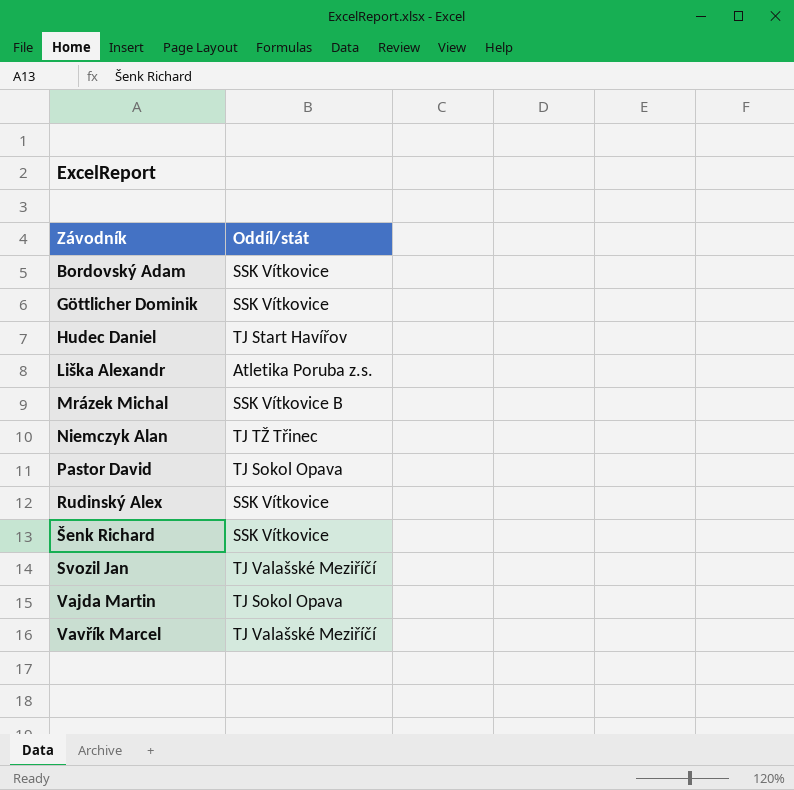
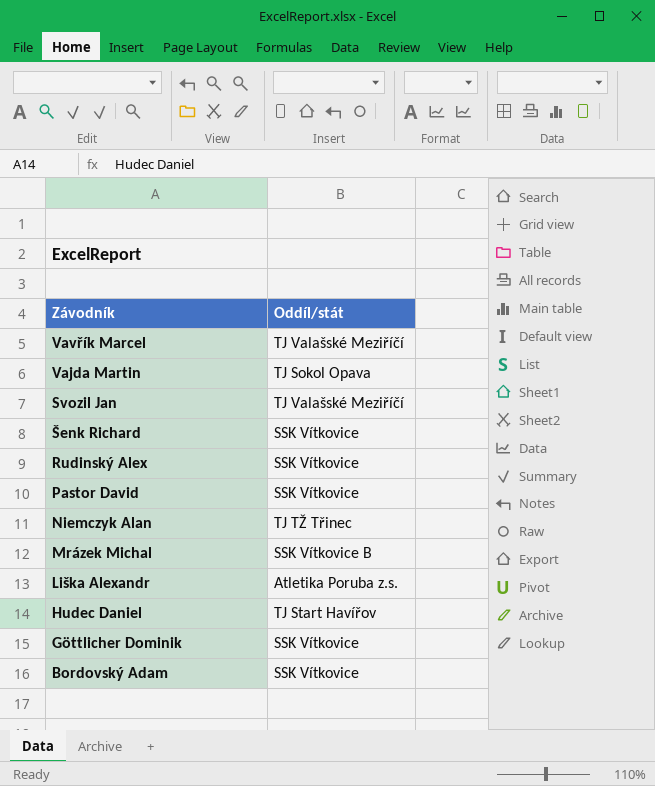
row order: Závodník ascending -> Závodník descending
Pastor David | Oddíl/stát: TJ Sokol Opava -> SSK Vítkovice

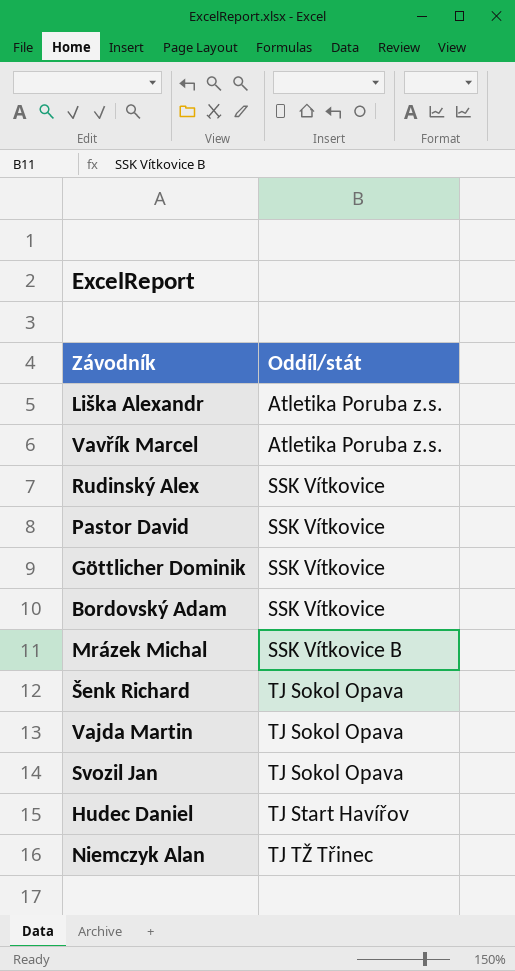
row order: Závodník descending -> Oddíl/stát ascending
Vavřík Marcel | Oddíl/stát: TJ Valašské Meziříčí -> Atletika Poruba z.s.
Šenk Richard | Oddíl/stát: SSK Vítkovice -> TJ Sokol Opava
Svozil Jan | Oddíl/stát: TJ Valašské Meziříčí -> TJ Sokol Opava

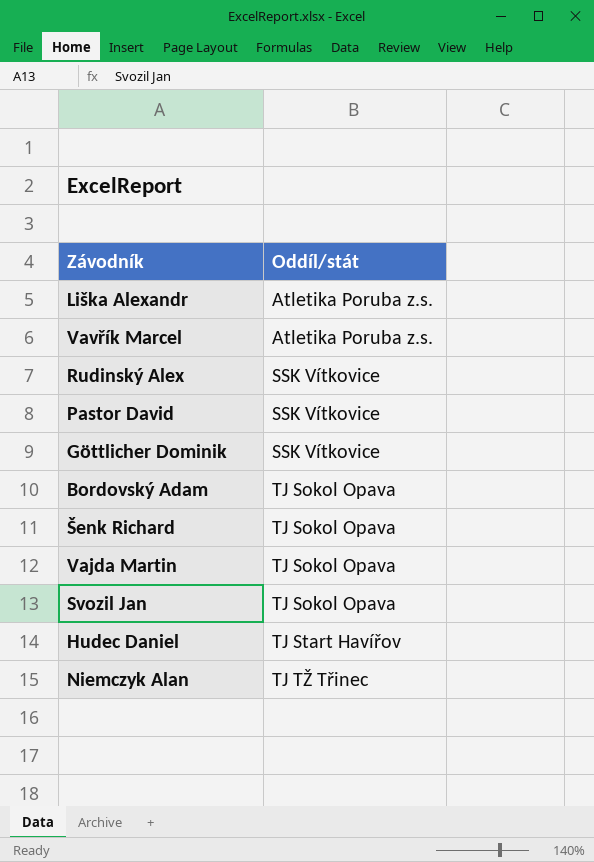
row Mrázek Michal: SSK Vítkovice B -> none
Bordovský Adam | Oddíl/stát: SSK Vítkovice -> TJ Sokol Opava

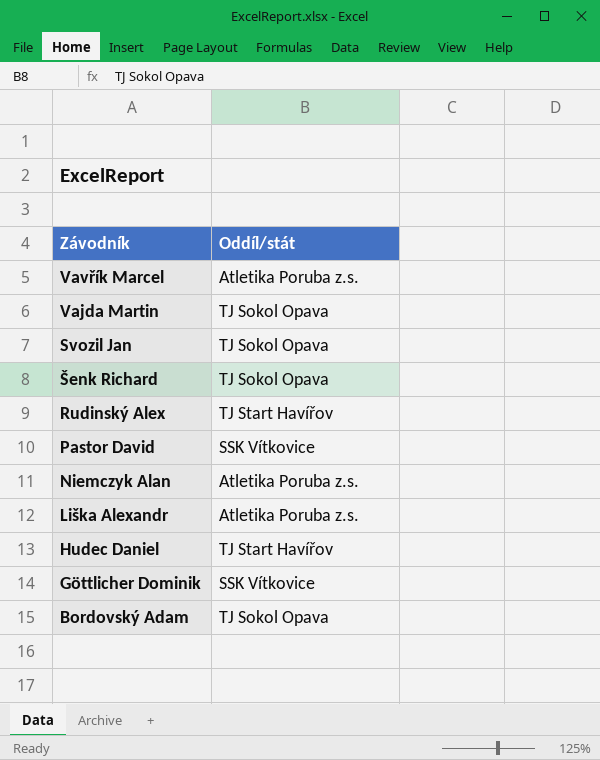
row order: Oddíl/stát ascending -> Závodník descending
Rudinský Alex | Oddíl/stát: SSK Vítkovice -> TJ Start Havířov
Niemczyk Alan | Oddíl/stát: TJ TŽ Třinec -> Atletika Poruba z.s.

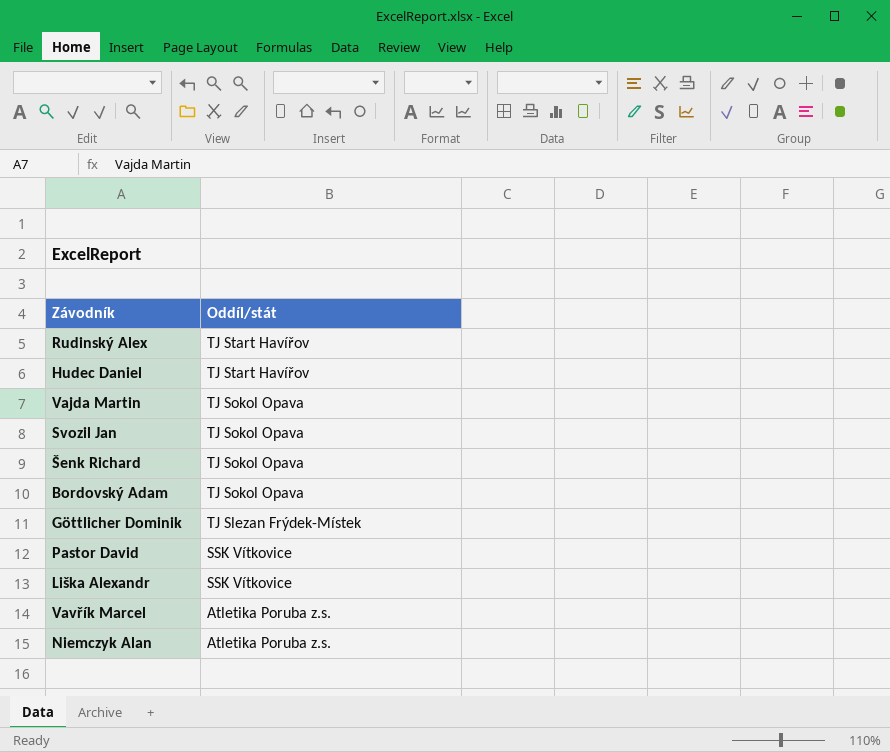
row order: Závodník descending -> Oddíl/stát descending
Göttlicher Dominik | Oddíl/stát: SSK Vítkovice -> TJ Slezan Frýdek-Místek
Liška Alexandr | Oddíl/stát: Atletika Poruba z.s. -> SSK Vítkovice

